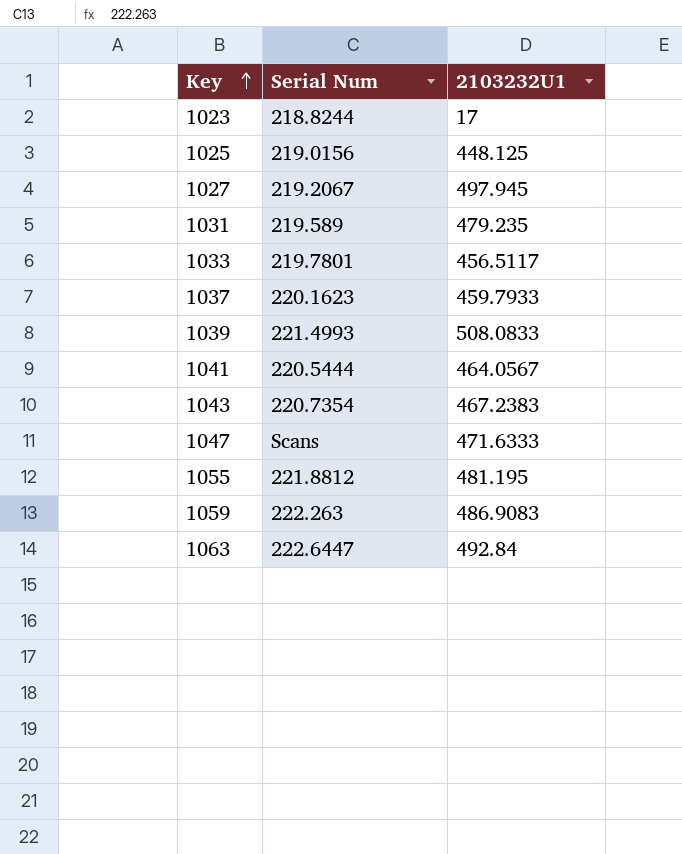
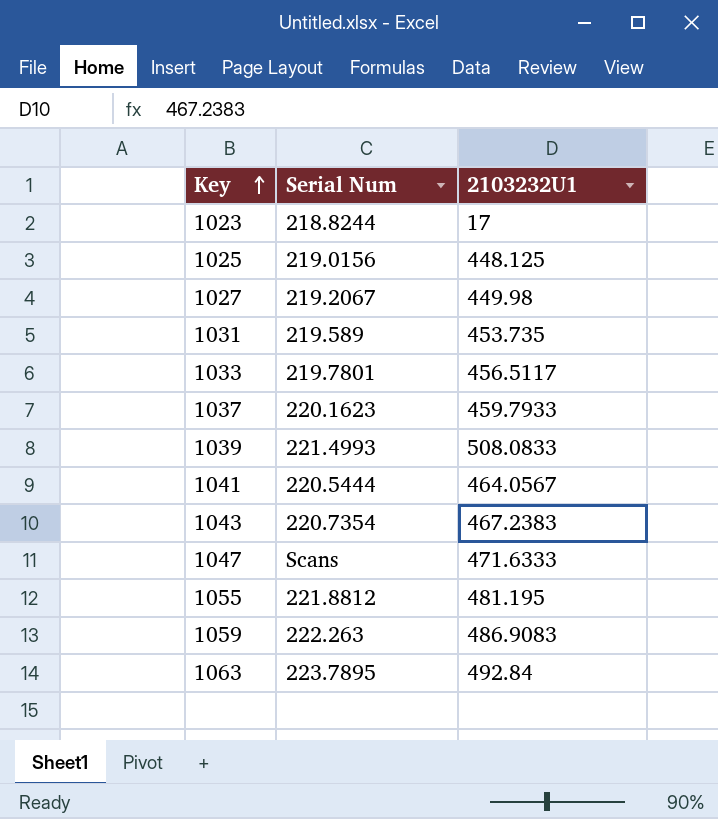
1027 | 2103232U1: 497.945 -> 449.98
1031 | 2103232U1: 479.235 -> 453.735
1063 | Serial Num: 222.6447 -> 223.7895

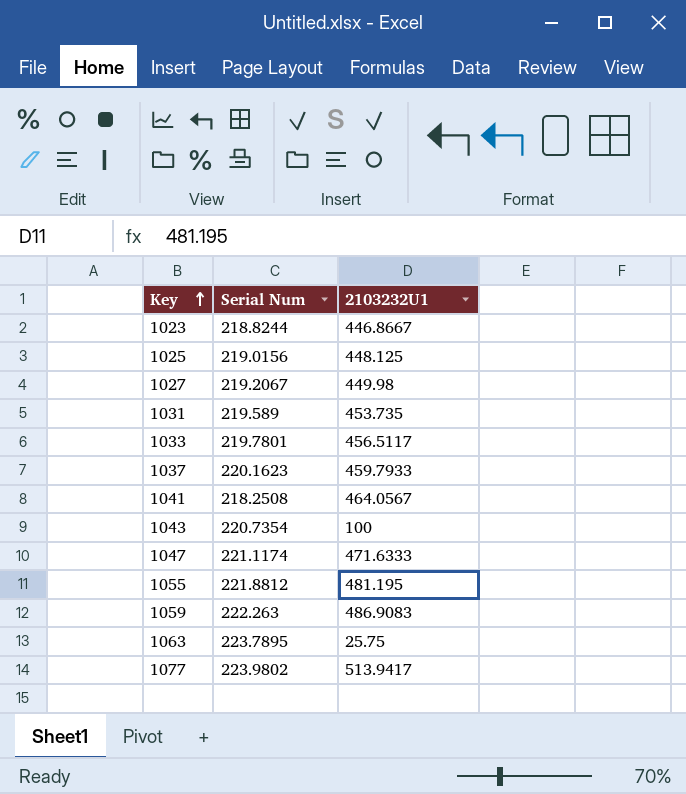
row 1039: 221.4993 | 508.0833 -> none
1023 | 2103232U1: 17 -> 446.8667
1041 | Serial Num: 220.5444 -> 218.2508
1043 | 2103232U1: 467.2383 -> 100
1047 | Serial Num: Scans -> 221.1174
1063 | 2103232U1: 492.84 -> 25.75
row 1077: none -> 223.9802 | 513.9417

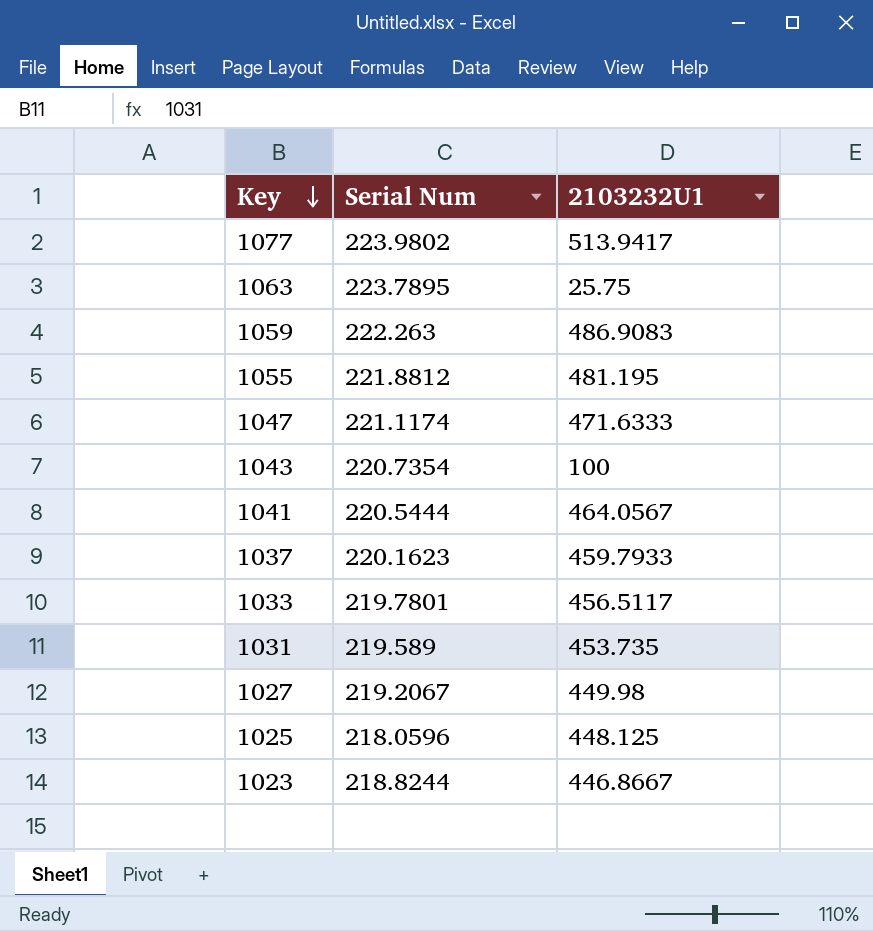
row order: Key ascending -> Key descending
1041 | Serial Num: 218.2508 -> 220.5444
1025 | Serial Num: 219.0156 -> 218.0596

